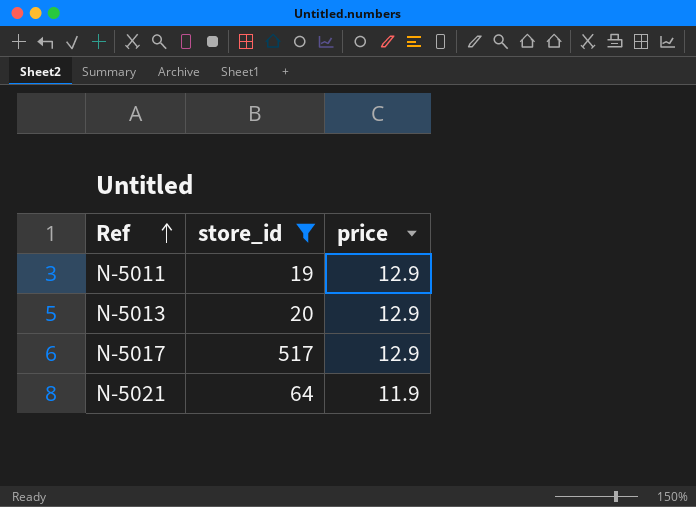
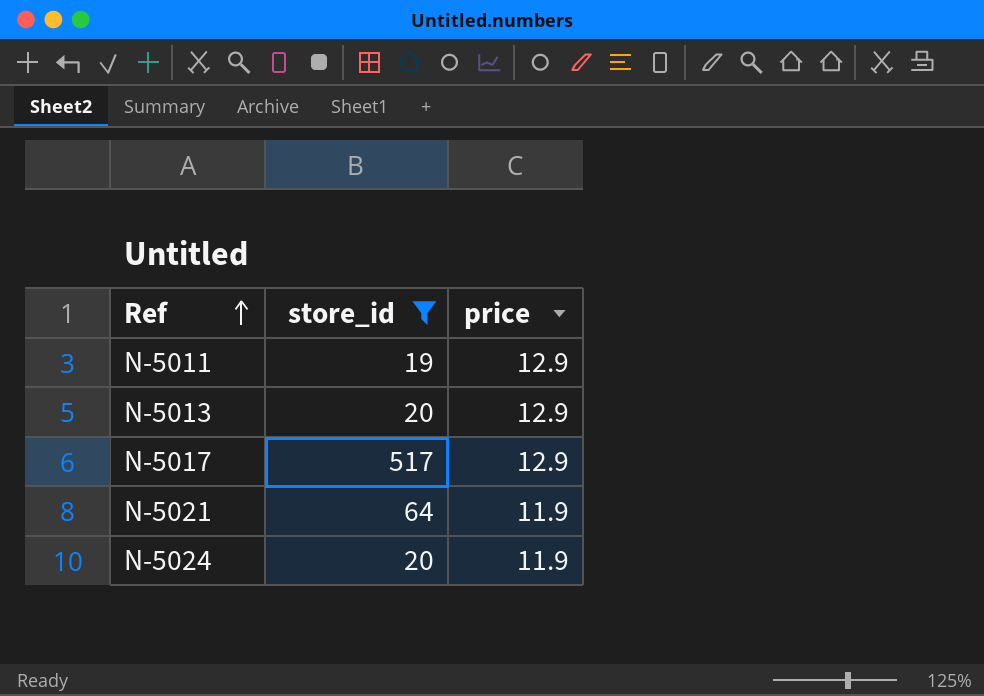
row N-5024: none -> 20 | 11.9

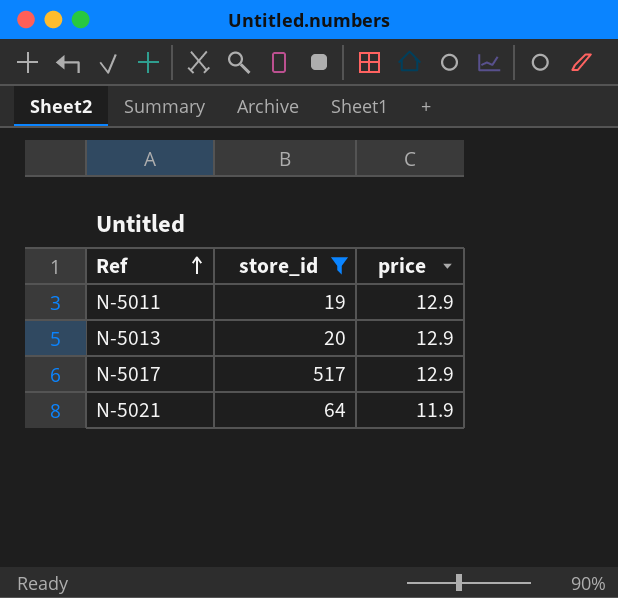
row N-5024: 20 | 11.9 -> none

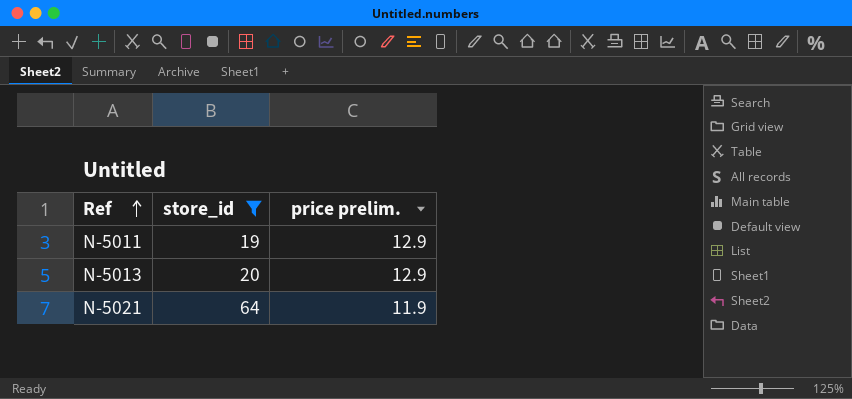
column name: price -> price prelim.
row N-5017: 517 | 12.9 -> none

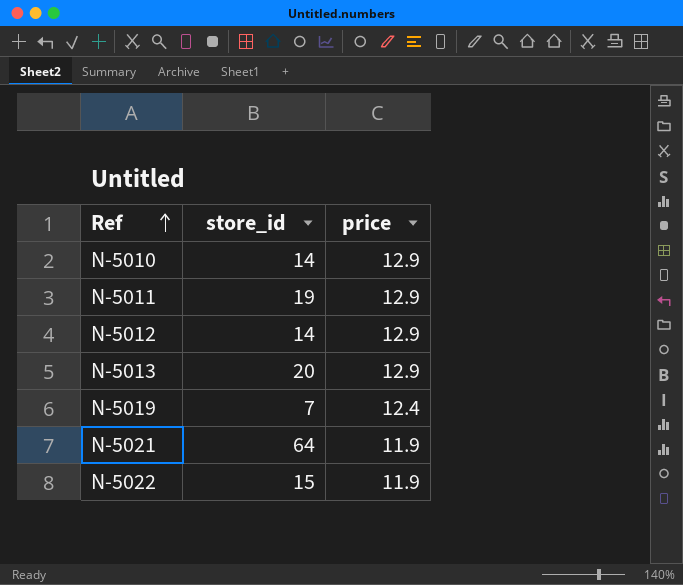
filter: store_id >= 19 -> none
column name: price prelim. -> price

